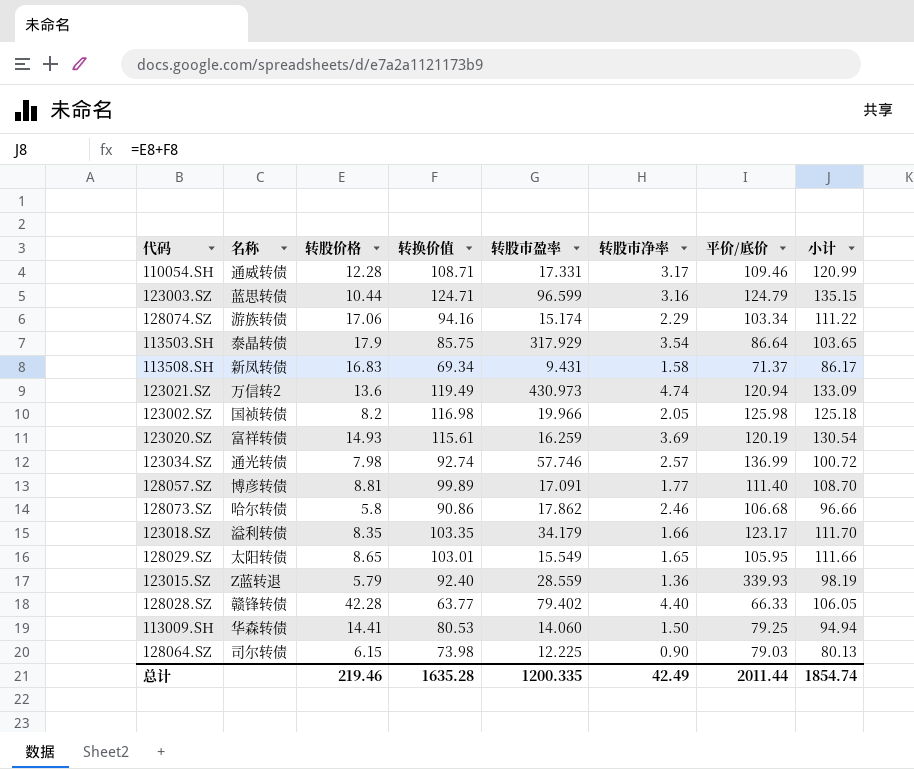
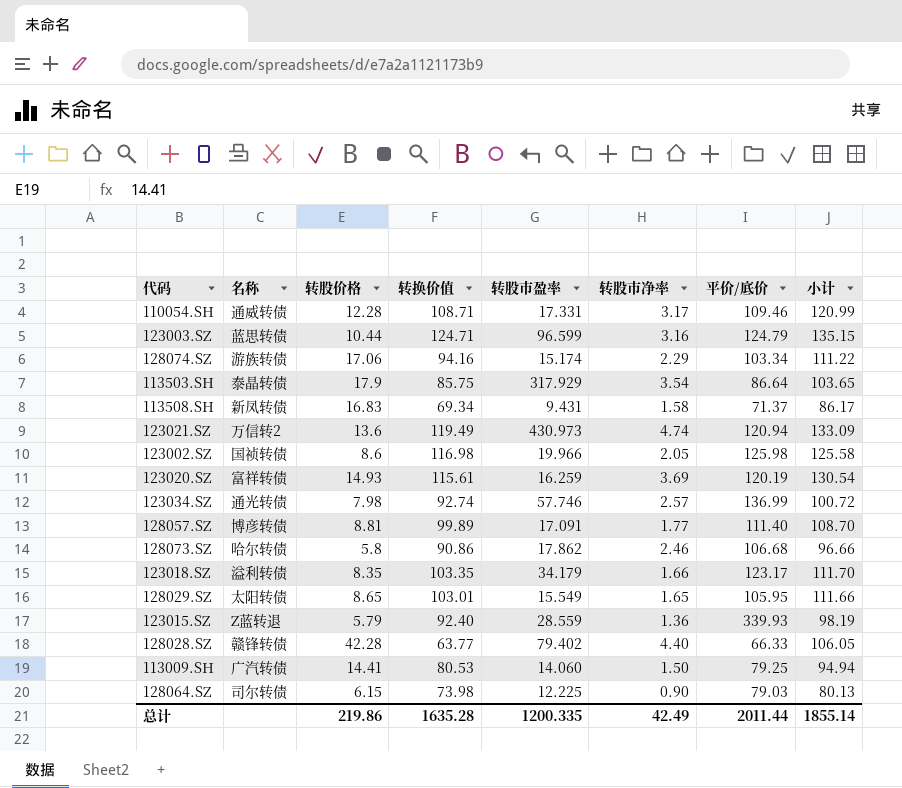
123002.SZ | 转股价格: 8.2 -> 8.6
123002.SZ | 小计: 125.18 -> 125.58
113009.SH | 名称: 华森转债 -> 广汽转债
总计 | 转股价格: 219.46 -> 219.86
总计 | 小计: 1854.74 -> 1855.14

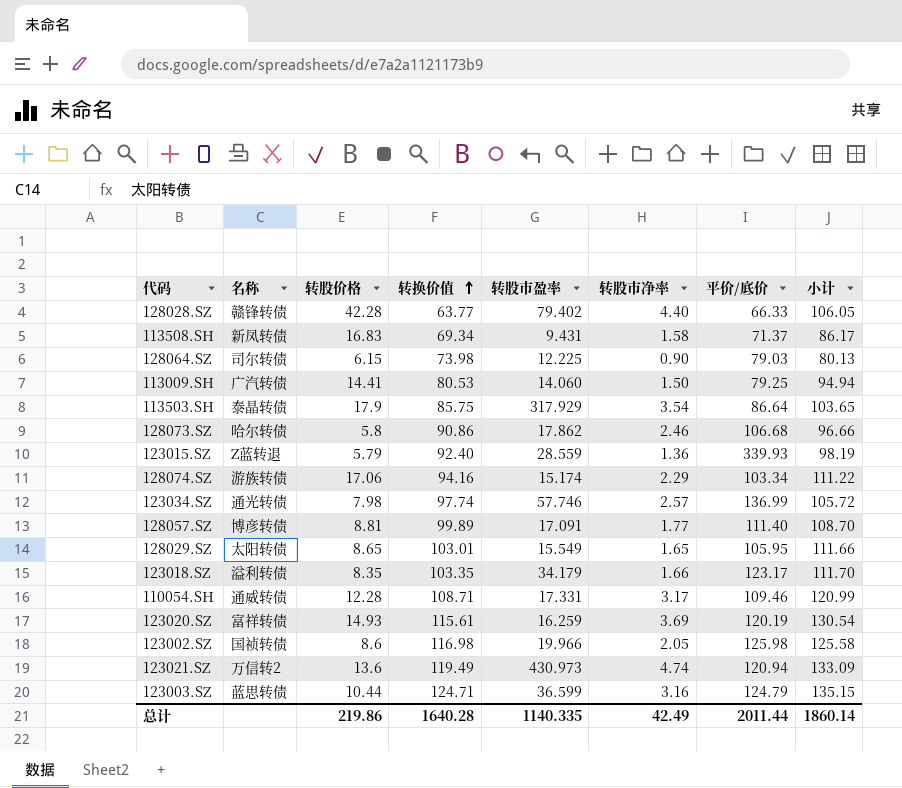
row order: none -> 转换价值 ascending
123034.SZ | 转换价值: 92.74 -> 97.74
123034.SZ | 小计: 100.72 -> 105.72
123003.SZ | 转股市盈率: 96.599 -> 36.599
总计 | 转换价值: 1635.28 -> 1640.28
总计 | 转股市盈率: 1200.335 -> 1140.335
总计 | 小计: 1855.14 -> 1860.14

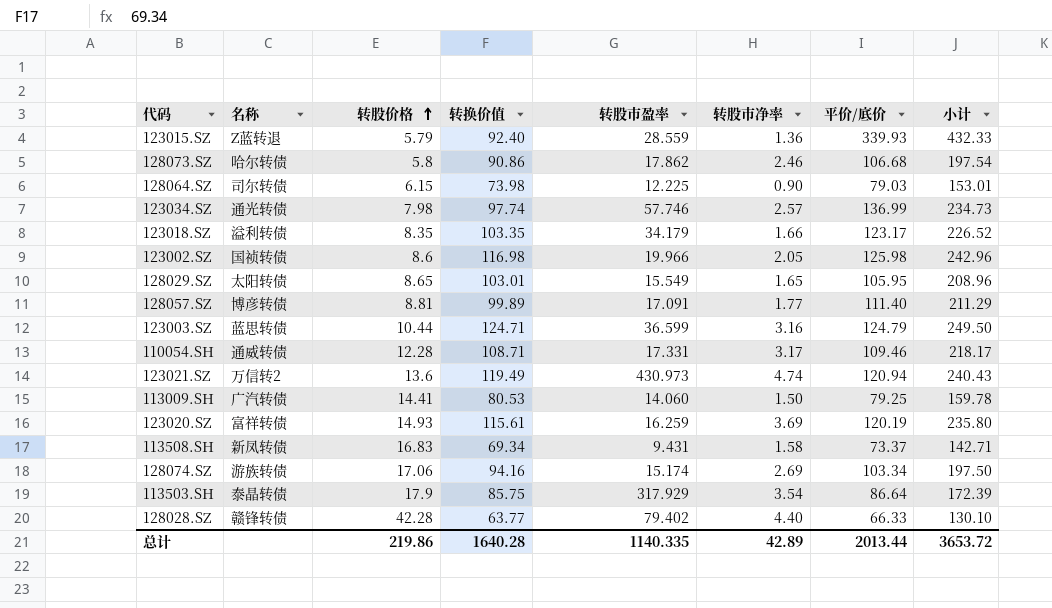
row order: 转换价值 ascending -> 转股价格 ascending
column 小计 | formula: [转股价格] + [转换价值] -> [转换价值] + [平价/底价]
113508.SH | 平价/底价: 71.37 -> 73.37
128074.SZ | 转股市净率: 2.29 -> 2.69
总计 | 转股市净率: 42.49 -> 42.89
总计 | 平价/底价: 2011.44 -> 2013.44
总计 | 小计: 1860.14 -> 3653.72

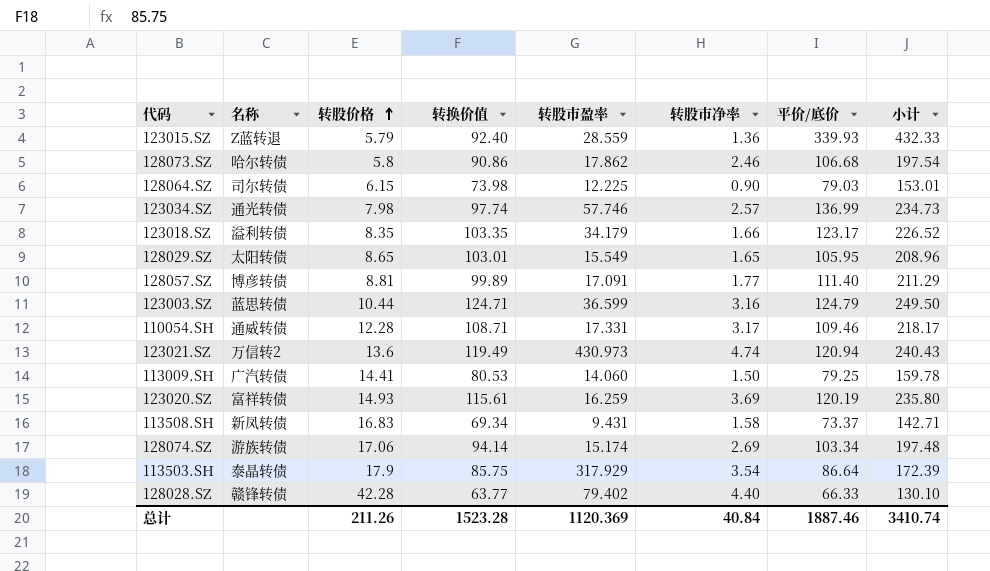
row 123002.SZ: 国祯转债 | 8.6 | 116.98 | 19.966 | 2.05 | 125.98 | 242.96 -> none
128074.SZ | 转换价值: 94.16 -> 94.14
128074.SZ | 小计: 197.50 -> 197.48
总计 | 转股价格: 219.86 -> 211.26
总计 | 转换价值: 1640.28 -> 1523.28
总计 | 转股市盈率: 1140.335 -> 1120.369
总计 | 转股市净率: 42.89 -> 40.84
总计 | 平价/底价: 2013.44 -> 1887.46
总计 | 小计: 3653.72 -> 3410.74

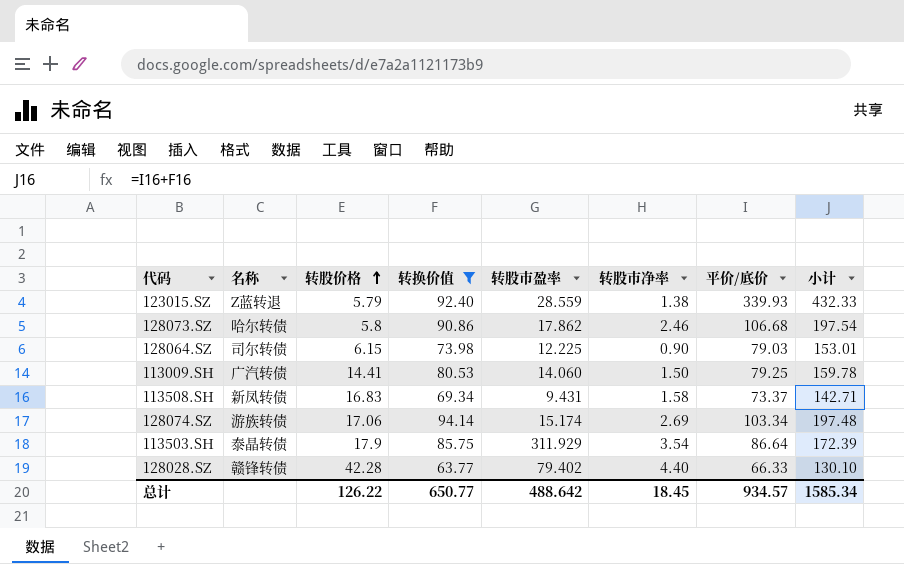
filter: none -> 转换价值 <= 94.14
123015.SZ | 转股市净率: 1.36 -> 1.38
113503.SH | 转股市盈率: 317.929 -> 311.929
总计 | 转股价格: 211.26 -> 126.22
总计 | 转换价值: 1523.28 -> 650.77
总计 | 转股市盈率: 1120.369 -> 488.642
总计 | 转股市净率: 40.84 -> 18.45
总计 | 平价/底价: 1887.46 -> 934.57
总计 | 小计: 3410.74 -> 1585.34

